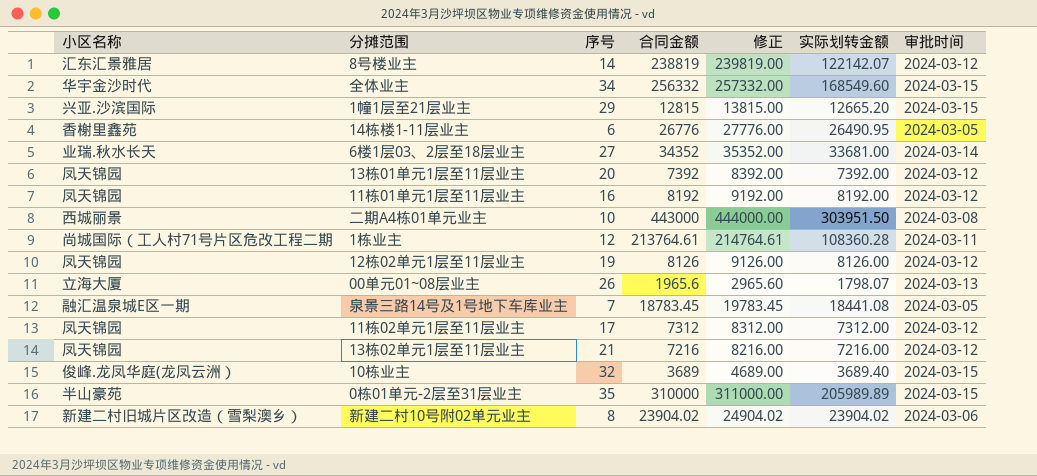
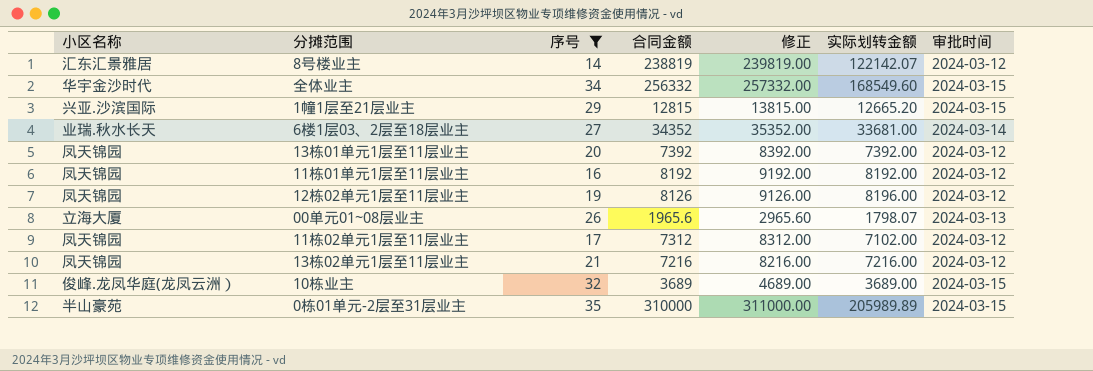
filter: none -> 序号 >= 14
12栋02单元1层至11层业主 | 实际划转金额: 8126.00 -> 8196.00
11栋02单元1层至11层业主 | 实际划转金额: 7312.00 -> 7102.00
10栋业主 | 实际划转金额: 3689.40 -> 3689.00

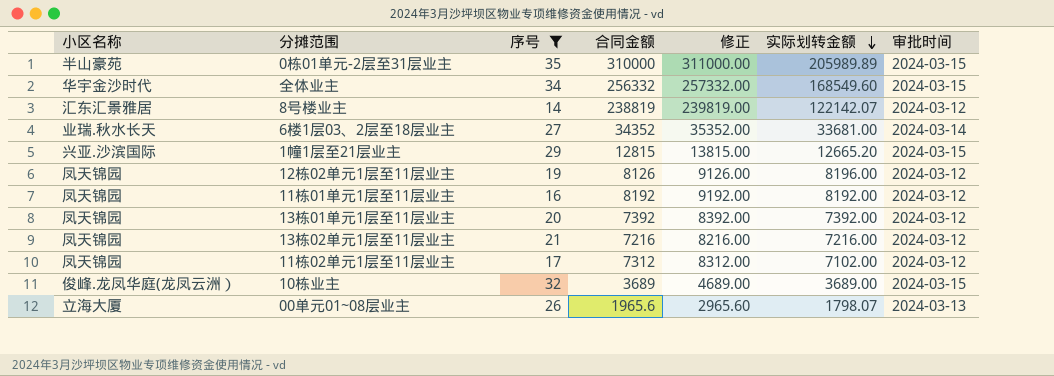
row order: none -> 实际划转金额 descending

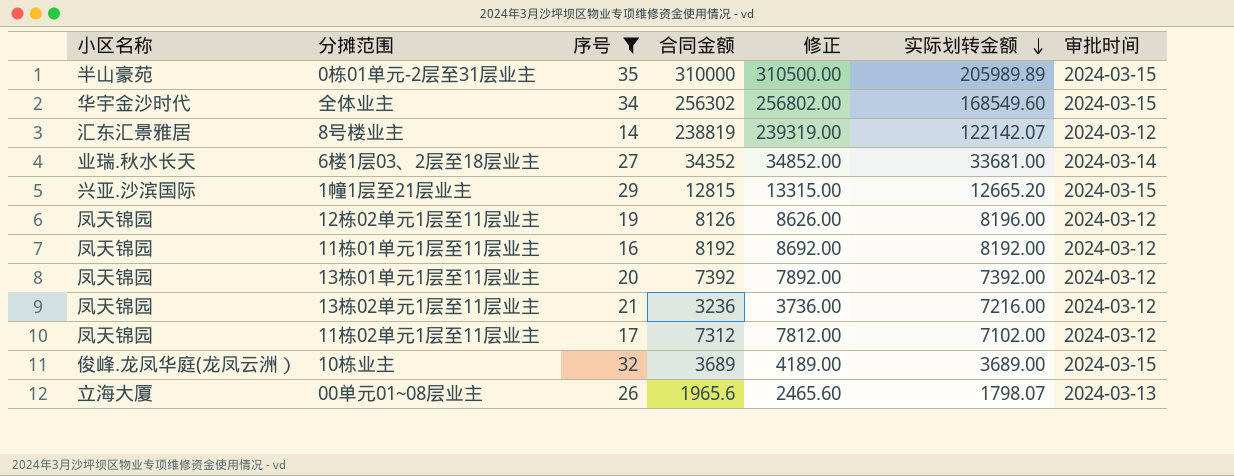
column 修正 | formula: [合同金额] + 1000 -> [合同金额] + 500
全体业主 | 合同金额: 256332 -> 256302
13栋02单元1层至11层业主 | 合同金额: 7216 -> 3236

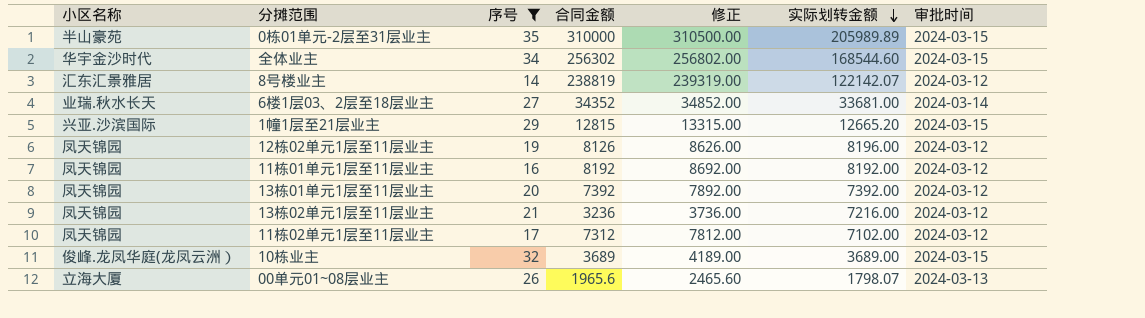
全体业主 | 实际划转金额: 168549.60 -> 168544.60

